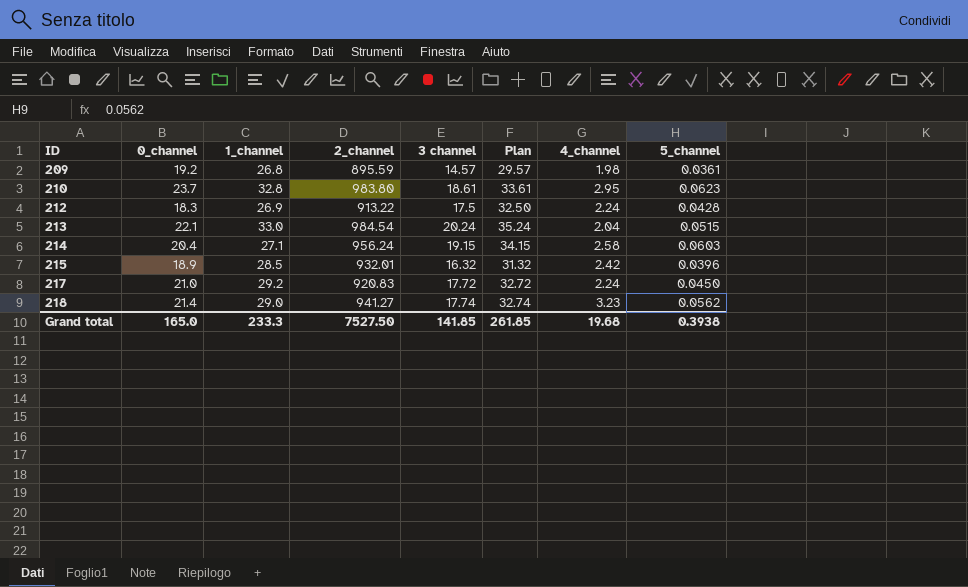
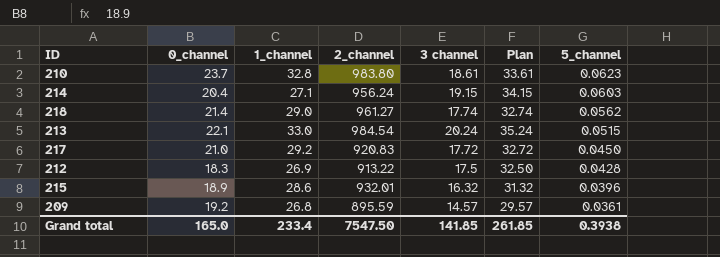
row order: ID ascending -> 5_channel descending
column 4_channel | position: 7 -> none
218 | 2_channel: 941.27 -> 961.27
215 | 1_channel: 28.5 -> 28.6
Grand total | 1_channel: 233.3 -> 233.4
Grand total | 2_channel: 7527.50 -> 7547.50

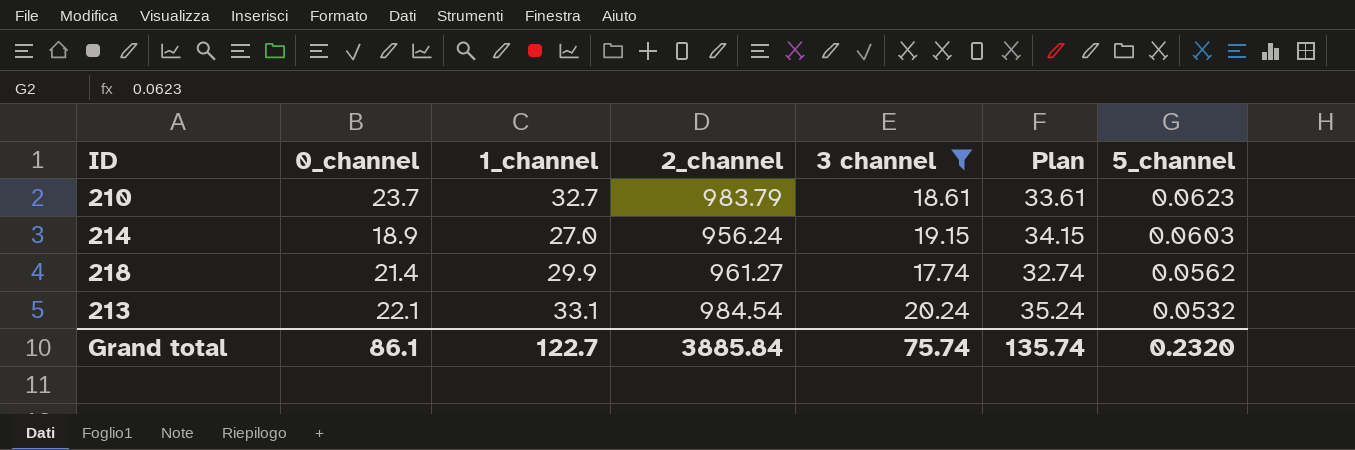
filter: none -> 3 channel >= 17.74
210 | 1_channel: 32.8 -> 32.7
210 | 2_channel: 983.80 -> 983.79
214 | 0_channel: 20.4 -> 18.9
214 | 1_channel: 27.1 -> 27.0
218 | 1_channel: 29.0 -> 29.9
213 | 1_channel: 33.0 -> 33.1
213 | 5_channel: 0.0515 -> 0.0532
Grand total | 0_channel: 165.0 -> 86.1
Grand total | 1_channel: 233.4 -> 122.7
Grand total | 2_channel: 7547.50 -> 3885.84
Grand total | 3 channel: 141.85 -> 75.74
Grand total | Plan: 261.85 -> 135.74
Grand total | 5_channel: 0.3938 -> 0.2320

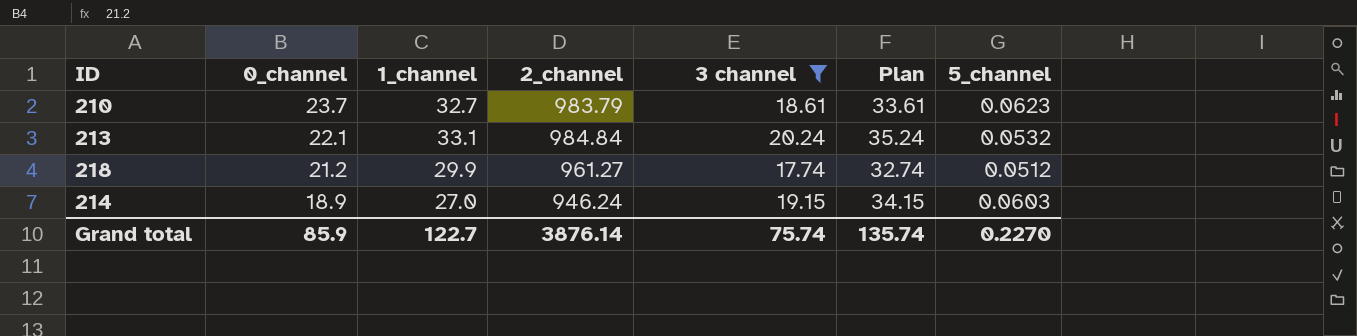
row order: 5_channel descending -> 0_channel descending
213 | 2_channel: 984.54 -> 984.84
218 | 0_channel: 21.4 -> 21.2
218 | 5_channel: 0.0562 -> 0.0512
214 | 2_channel: 956.24 -> 946.24
Grand total | 0_channel: 86.1 -> 85.9
Grand total | 2_channel: 3885.84 -> 3876.14
Grand total | 5_channel: 0.2320 -> 0.2270

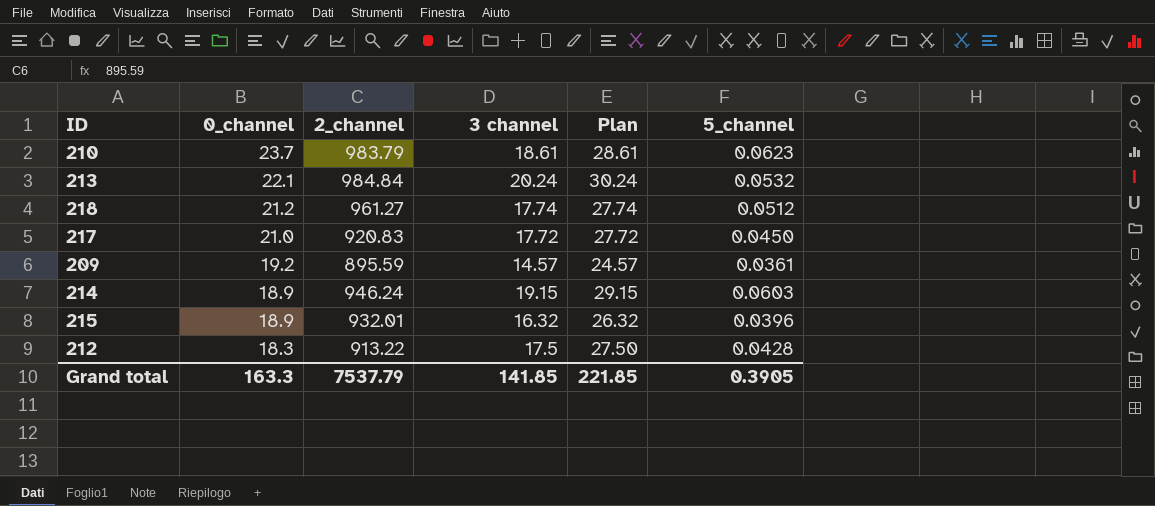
filter: 3 channel >= 17.74 -> none
column 1_channel | position: 3 -> none
column Plan | formula: [3 channel] + 15 -> [3 channel] + 10
Grand total | 0_channel: 85.9 -> 163.3
Grand total | 2_channel: 3876.14 -> 7537.79
Grand total | 3 channel: 75.74 -> 141.85
Grand total | Plan: 135.74 -> 221.85
Grand total | 5_channel: 0.2270 -> 0.3905

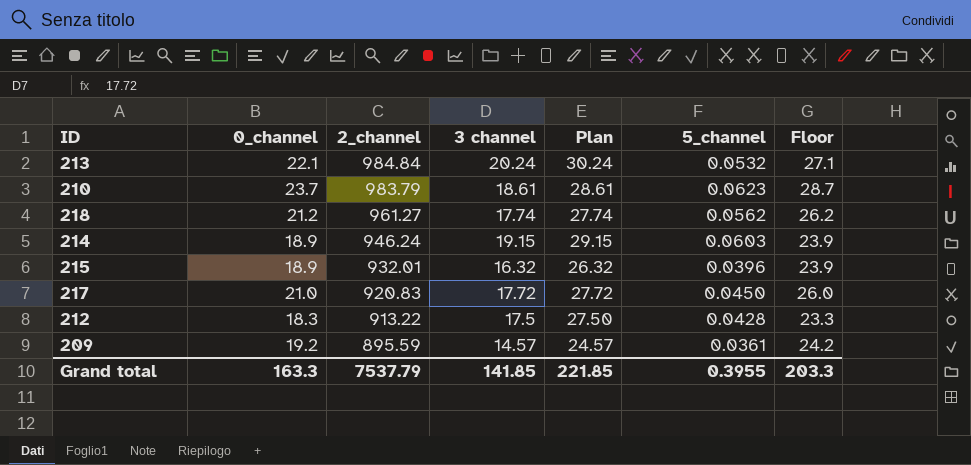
row order: 0_channel descending -> 2_channel descending
column Floor | formula: none -> [0_channel] + 5
218 | 5_channel: 0.0512 -> 0.0562
Grand total | 5_channel: 0.3905 -> 0.3955

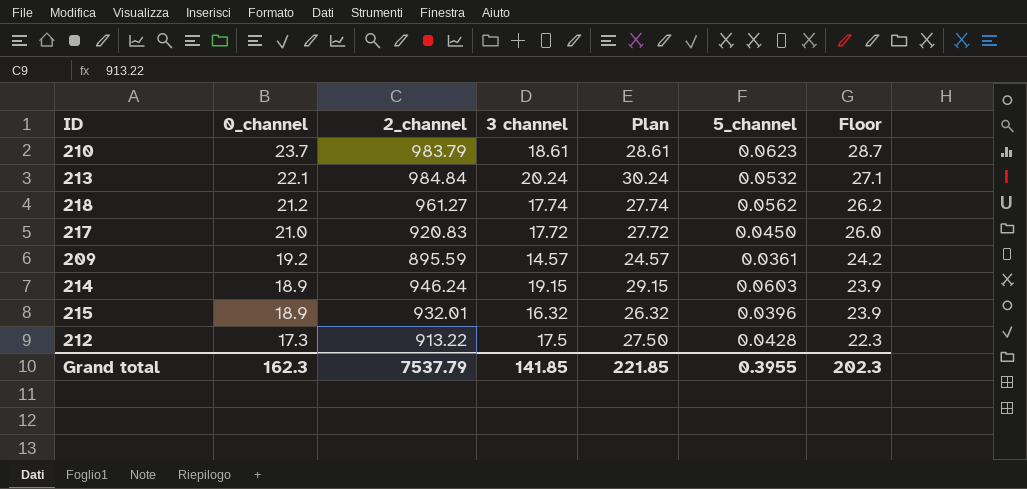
row order: 2_channel descending -> 0_channel descending
212 | 0_channel: 18.3 -> 17.3
212 | Floor: 23.3 -> 22.3
Grand total | 0_channel: 163.3 -> 162.3
Grand total | Floor: 203.3 -> 202.3

